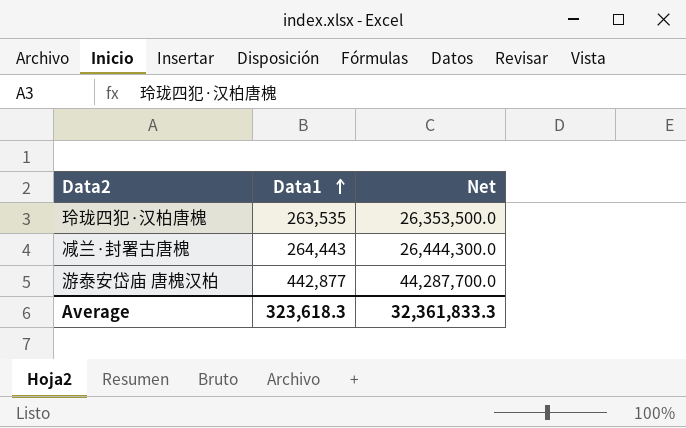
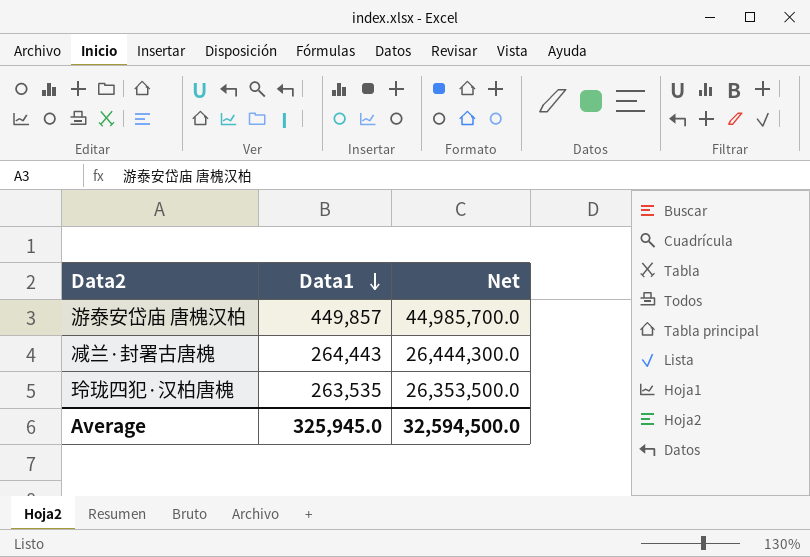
row order: Data1 ascending -> Data1 descending
游泰安岱庙 唐槐汉柏 | Data1: 442,877 -> 449,857
游泰安岱庙 唐槐汉柏 | Net: 44,287,700.0 -> 44,985,700.0
Average | Data1: 323,618.3 -> 325,945.0
Average | Net: 32,361,833.3 -> 32,594,500.0

